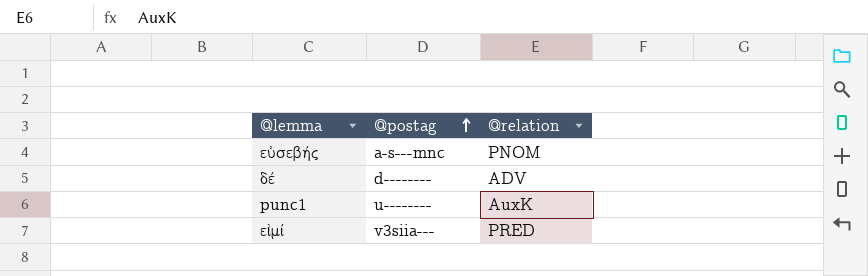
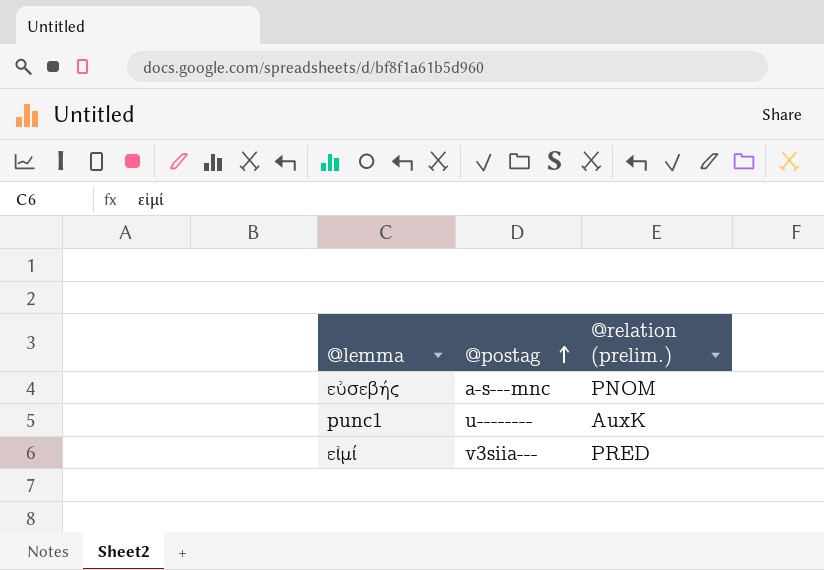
column name: @relation -> @relation (prelim.)
row δέ: d-------- | ADV -> none

